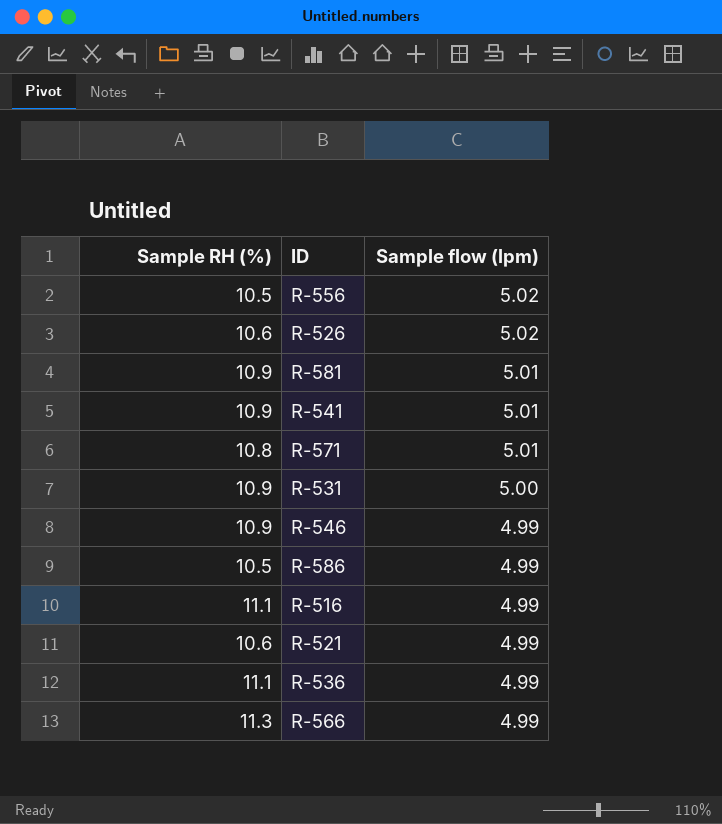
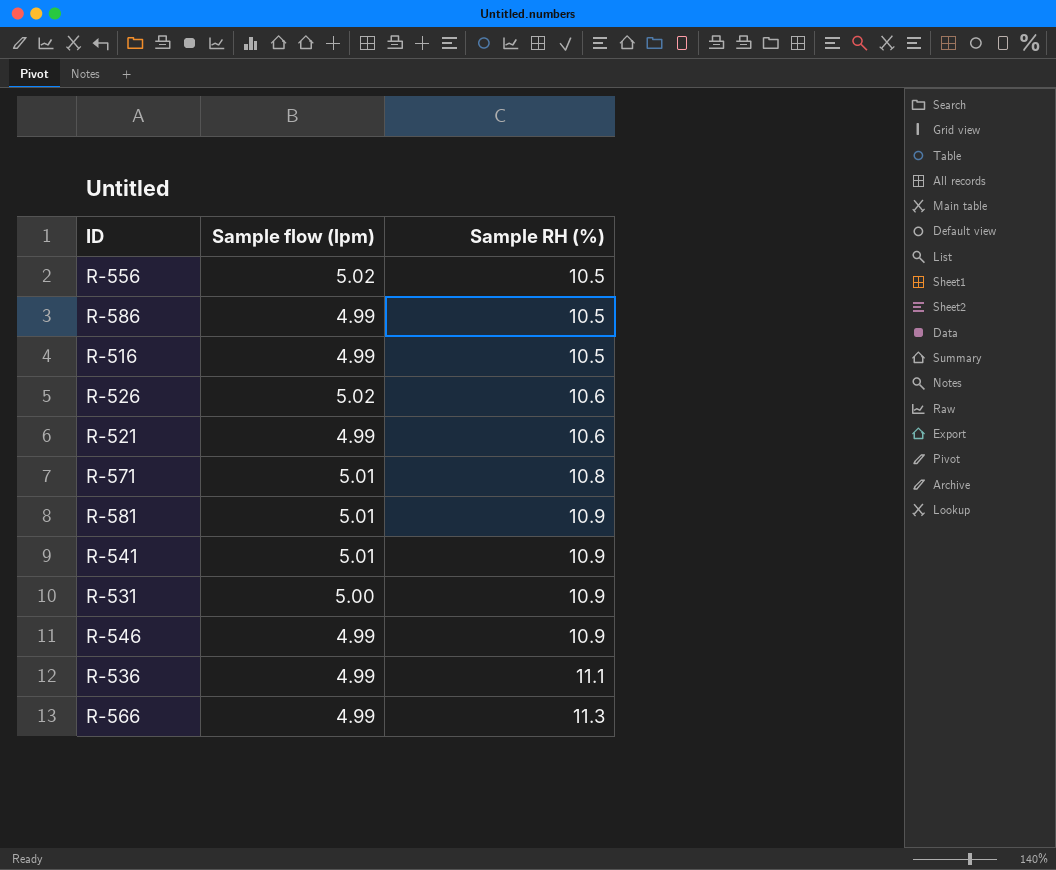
row order: Sample flow (lpm) descending -> Sample RH (%) ascending
column Sample RH (%) | position: 1 -> 3
R-516 | Sample RH (%): 11.1 -> 10.5

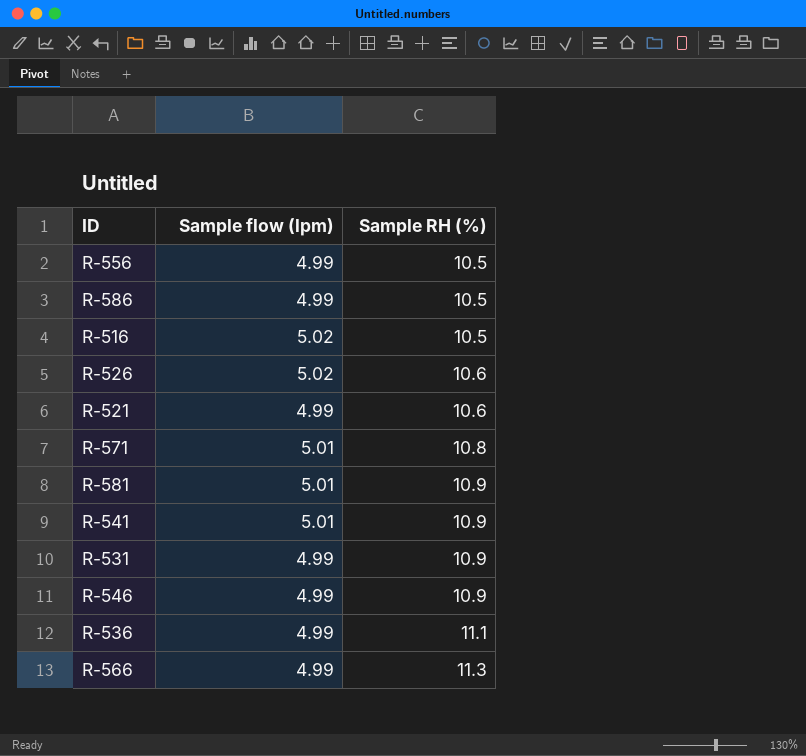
R-556 | Sample flow (lpm): 5.02 -> 4.99
R-516 | Sample flow (lpm): 4.99 -> 5.02
R-531 | Sample flow (lpm): 5.00 -> 4.99

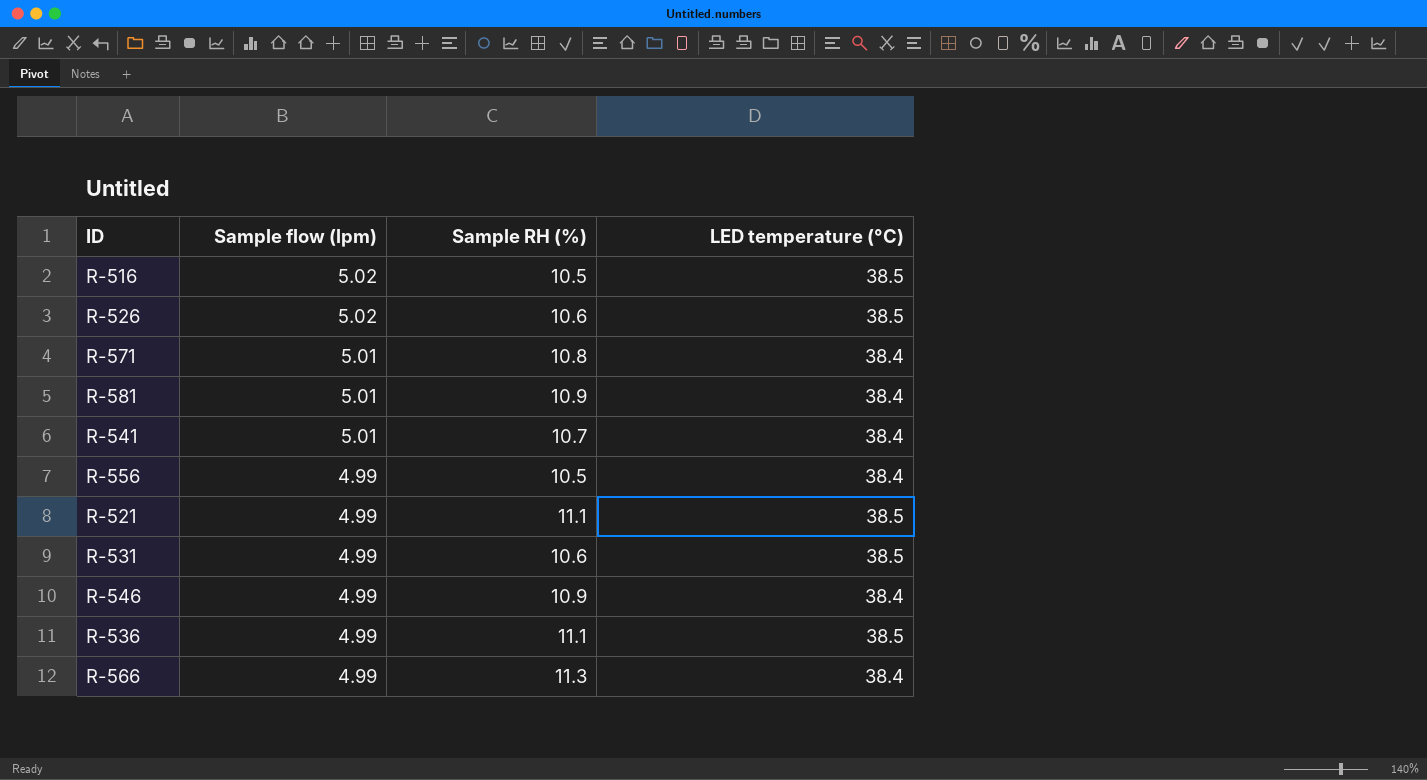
row order: Sample RH (%) ascending -> Sample flow (lpm) descending
column LED temperature (°C) | position: none -> 4
row R-586: 4.99 | 10.5 -> none
R-541 | Sample RH (%): 10.9 -> 10.7
R-521 | Sample RH (%): 10.6 -> 11.1
R-531 | Sample RH (%): 10.9 -> 10.6

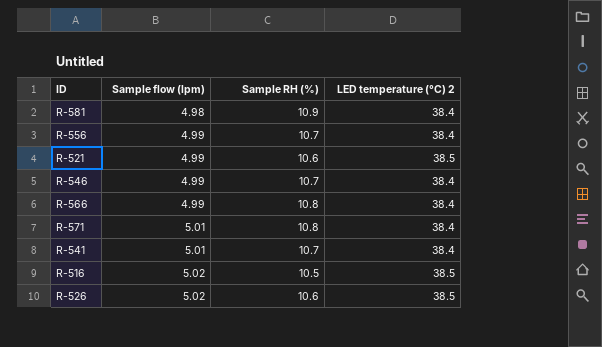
row order: Sample flow (lpm) descending -> Sample flow (lpm) ascending
column name: LED temperature (°C) -> LED temperature (°C) 2
row R-531: 4.99 | 10.6 | 38.5 -> none
row R-536: 4.99 | 11.1 | 38.5 -> none
R-581 | Sample flow (lpm): 5.01 -> 4.98
R-556 | Sample RH (%): 10.5 -> 10.7
R-521 | Sample RH (%): 11.1 -> 10.6
R-546 | Sample RH (%): 10.9 -> 10.7
R-566 | Sample RH (%): 11.3 -> 10.8

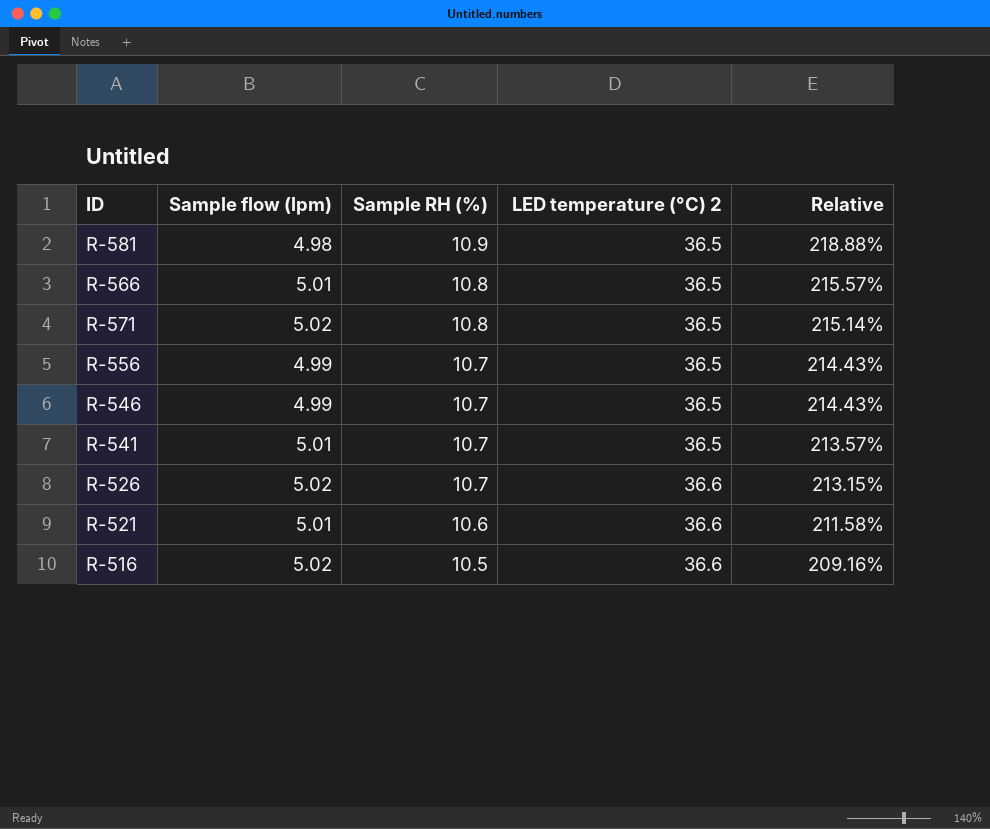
row order: Sample flow (lpm) ascending -> Sample RH (%) descending
column Relative | formula: none -> [Sample RH (%)] / [Sample flow (lpm)]
R-581 | LED temperature (°C) 2: 38.4 -> 36.5
R-566 | Sample flow (lpm): 4.99 -> 5.01
R-566 | LED temperature (°C) 2: 38.4 -> 36.5
R-571 | Sample flow (lpm): 5.01 -> 5.02
R-571 | LED temperature (°C) 2: 38.4 -> 36.5
R-556 | LED temperature (°C) 2: 38.4 -> 36.5
R-546 | LED temperature (°C) 2: 38.4 -> 36.5
R-541 | LED temperature (°C) 2: 38.4 -> 36.5
R-526 | Sample RH (%): 10.6 -> 10.7
R-526 | LED temperature (°C) 2: 38.5 -> 36.6
R-521 | Sample flow (lpm): 4.99 -> 5.01
R-521 | LED temperature (°C) 2: 38.5 -> 36.6
R-516 | LED temperature (°C) 2: 38.5 -> 36.6

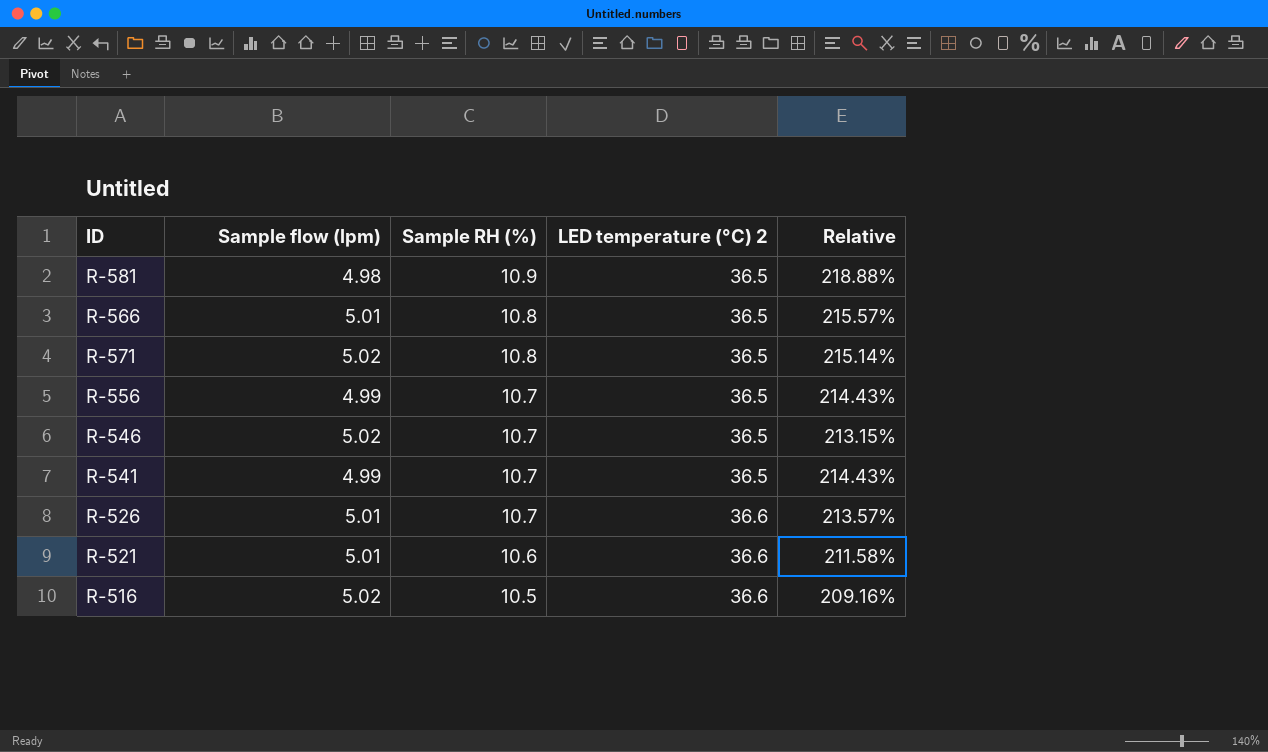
R-546 | Sample flow (lpm): 4.99 -> 5.02
R-546 | Relative: 214.43% -> 213.15%
R-541 | Sample flow (lpm): 5.01 -> 4.99
R-541 | Relative: 213.57% -> 214.43%
R-526 | Sample flow (lpm): 5.02 -> 5.01
R-526 | Relative: 213.15% -> 213.57%

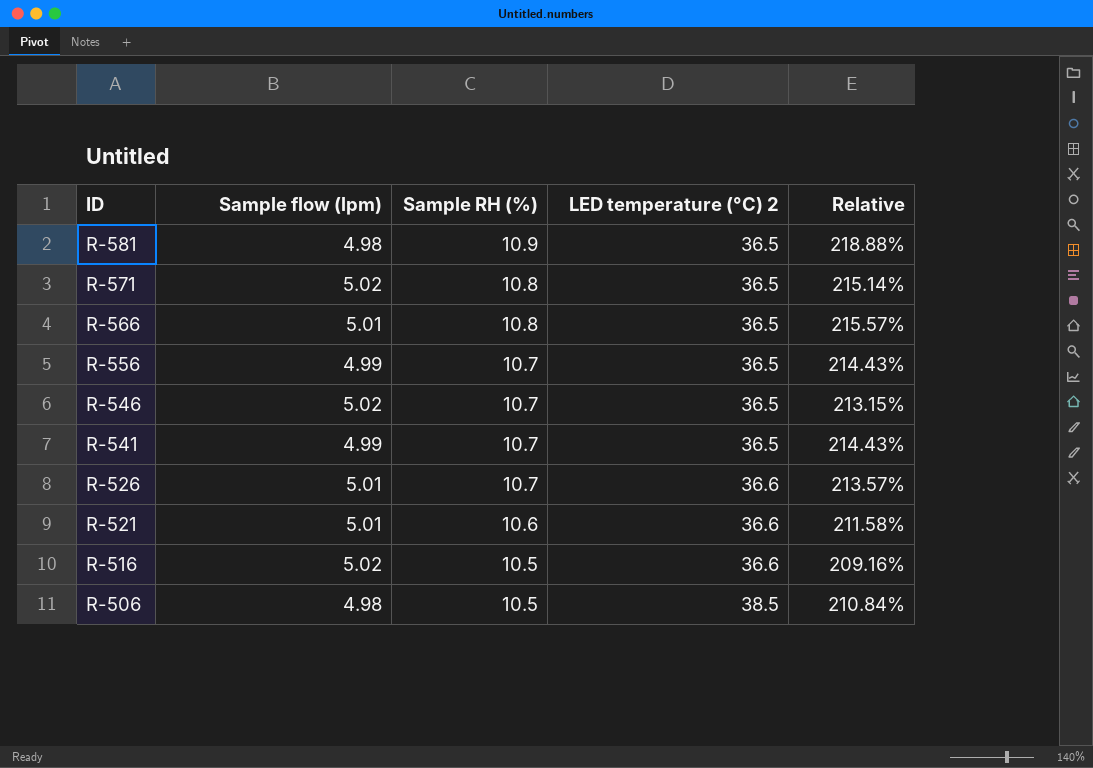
row order: Sample RH (%) descending -> ID descending
row R-506: none -> 4.98 | 10.5 | 38.5 | 210.84%

